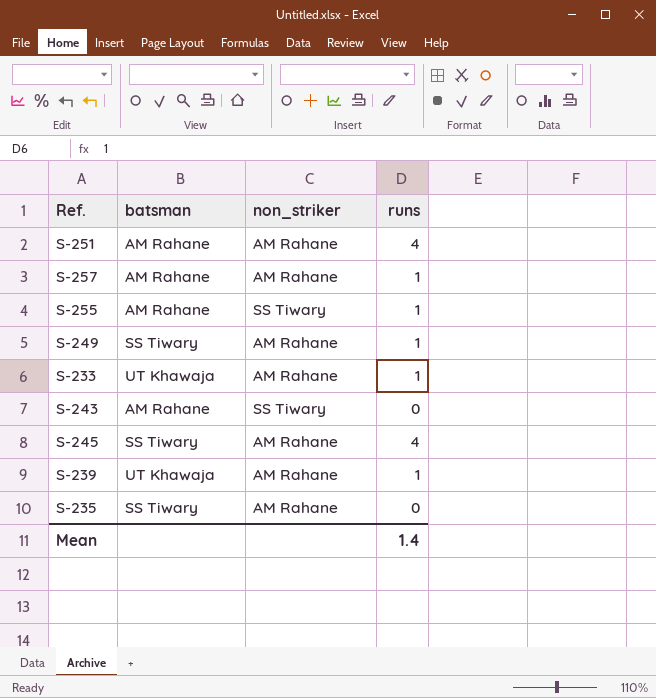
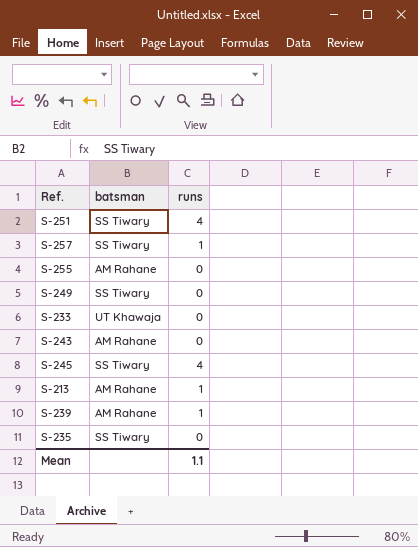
column non_striker | position: 3 -> none
S-251 | batsman: AM Rahane -> SS Tiwary
S-257 | batsman: AM Rahane -> SS Tiwary
S-255 | runs: 1 -> 0
S-249 | runs: 1 -> 0
S-233 | runs: 1 -> 0
row S-213: none -> AM Rahane | 1
S-239 | batsman: UT Khawaja -> AM Rahane
Mean | runs: 1.4 -> 1.1

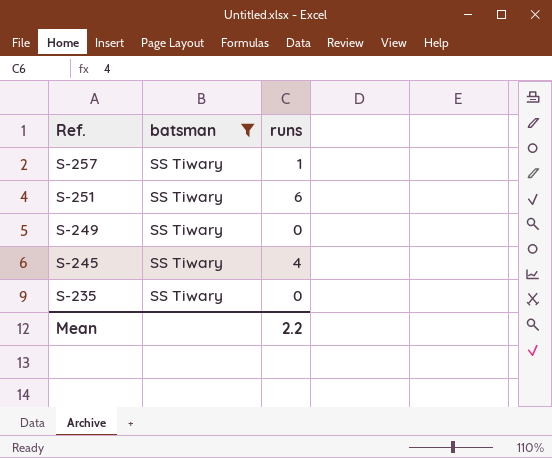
filter: none -> batsman = SS Tiwary
row order: none -> Ref. descending
S-251 | runs: 4 -> 6
Mean | runs: 1.1 -> 2.2

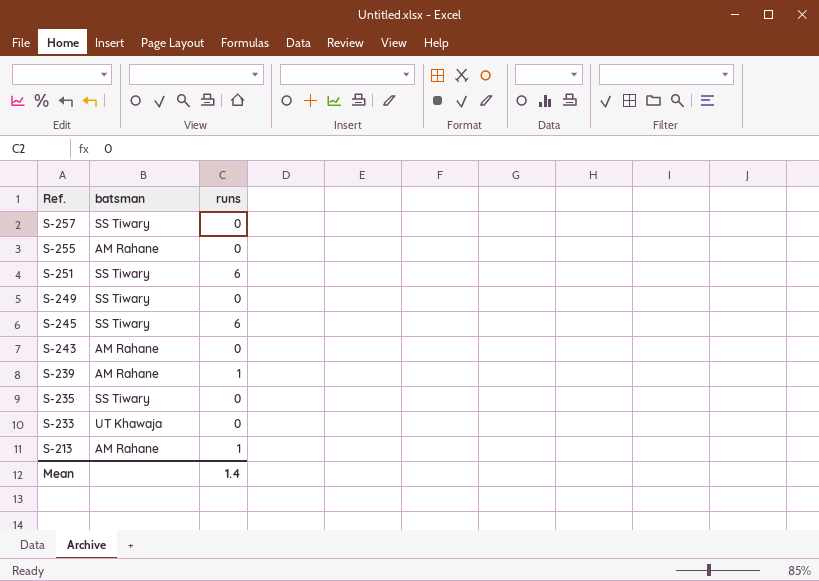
filter: batsman = SS Tiwary -> none
S-257 | runs: 1 -> 0
S-245 | runs: 4 -> 6
Mean | runs: 2.2 -> 1.4

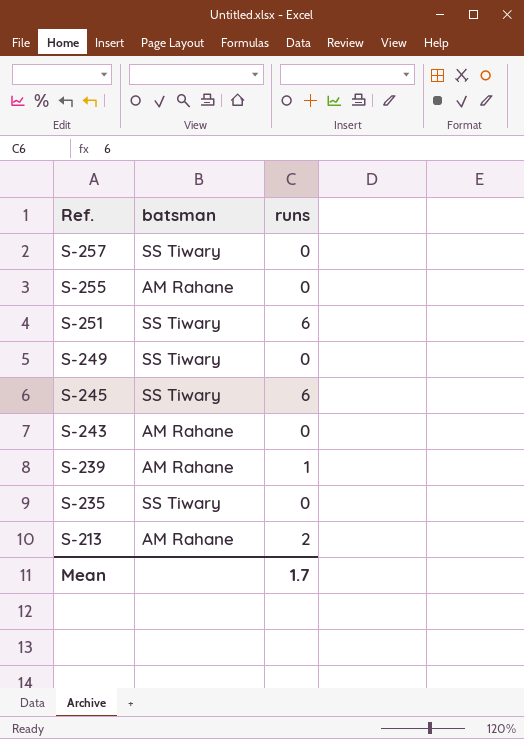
row S-233: UT Khawaja | 0 -> none
S-213 | runs: 1 -> 2
Mean | runs: 1.4 -> 1.7

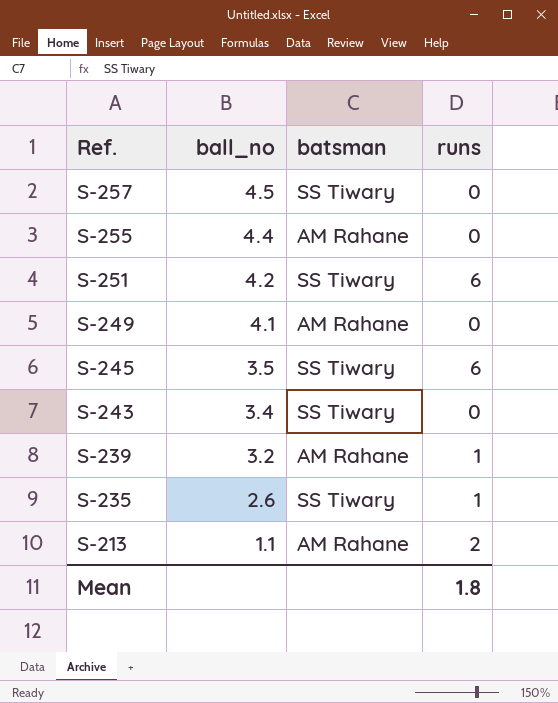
column ball_no | position: none -> 2
S-249 | batsman: SS Tiwary -> AM Rahane
S-243 | batsman: AM Rahane -> SS Tiwary
S-235 | runs: 0 -> 1
Mean | runs: 1.7 -> 1.8

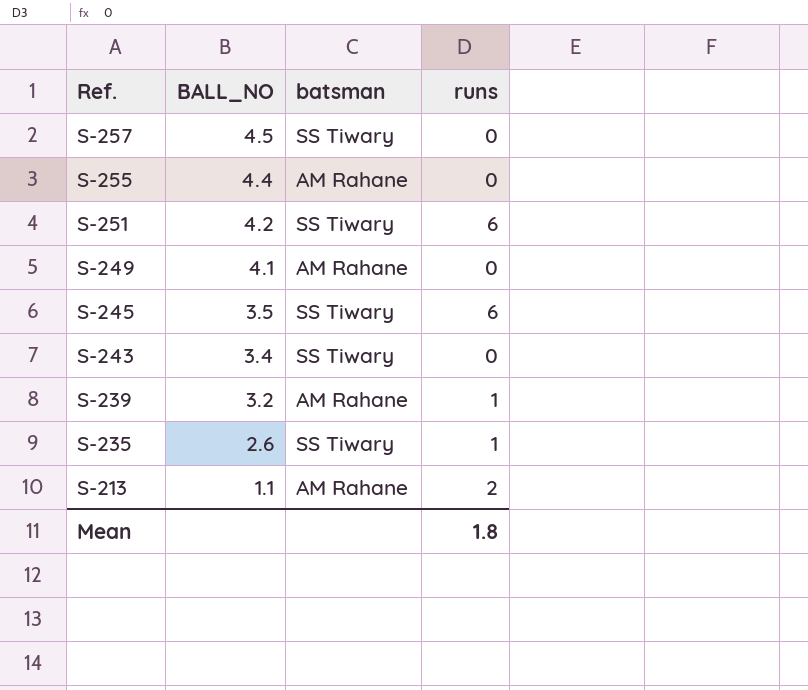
column name: ball_no -> BALL_NO

